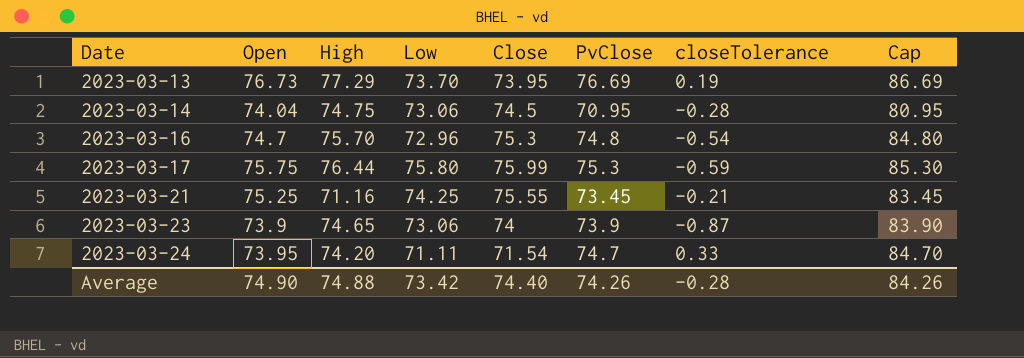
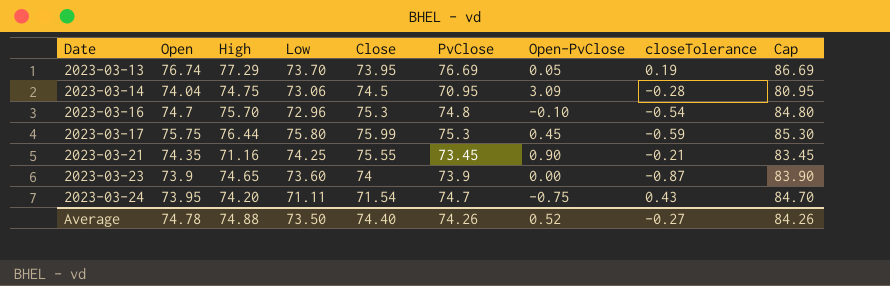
column Open-PvClose | formula: none -> [Open] - [PvClose]
2023-03-13 | Open: 76.73 -> 76.74
2023-03-21 | Open: 75.25 -> 74.35
2023-03-23 | Low: 73.06 -> 73.60
2023-03-24 | closeTolerance: 0.33 -> 0.43
Average | Open: 74.90 -> 74.78
Average | Low: 73.42 -> 73.50
Average | closeTolerance: -0.28 -> -0.27

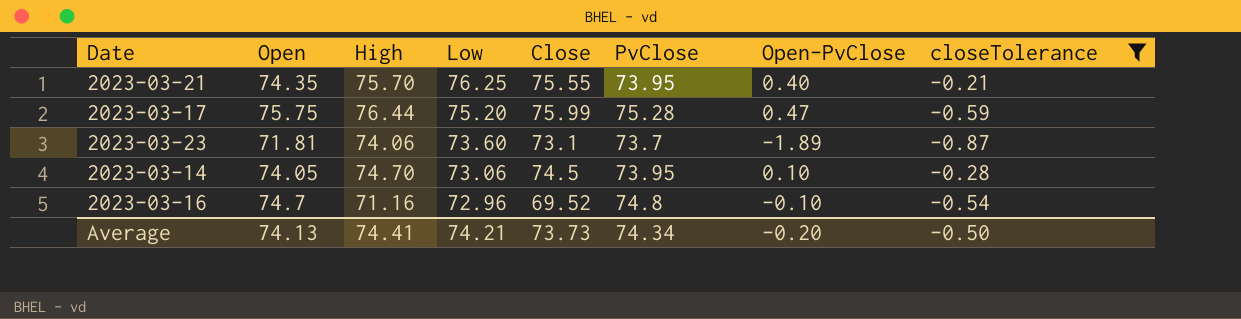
filter: none -> closeTolerance <= -0.21
row order: Date ascending -> Low descending
column Cap | formula: [PvClose] + 10 -> none
2023-03-21 | High: 71.16 -> 75.70
2023-03-21 | Low: 74.25 -> 76.25
2023-03-21 | PvClose: 73.45 -> 73.95
2023-03-21 | Open-PvClose: 0.90 -> 0.40
2023-03-17 | Low: 75.80 -> 75.20
2023-03-17 | PvClose: 75.3 -> 75.28
2023-03-17 | Open-PvClose: 0.45 -> 0.47
2023-03-23 | Open: 73.9 -> 71.81
2023-03-23 | High: 74.65 -> 74.06
2023-03-23 | Close: 74 -> 73.1
2023-03-23 | PvClose: 73.9 -> 73.7
2023-03-23 | Open-PvClose: 0.00 -> -1.89
2023-03-14 | Open: 74.04 -> 74.05
2023-03-14 | High: 74.75 -> 74.70
2023-03-14 | PvClose: 70.95 -> 73.95
2023-03-14 | Open-PvClose: 3.09 -> 0.10
2023-03-16 | High: 75.70 -> 71.16
2023-03-16 | Close: 75.3 -> 69.52
Average | Open: 74.78 -> 74.13
Average | High: 74.88 -> 74.41
Average | Low: 73.50 -> 74.21
Average | Close: 74.40 -> 73.73
Average | PvClose: 74.26 -> 74.34
Average | Open-PvClose: 0.52 -> -0.20
Average | closeTolerance: -0.27 -> -0.50

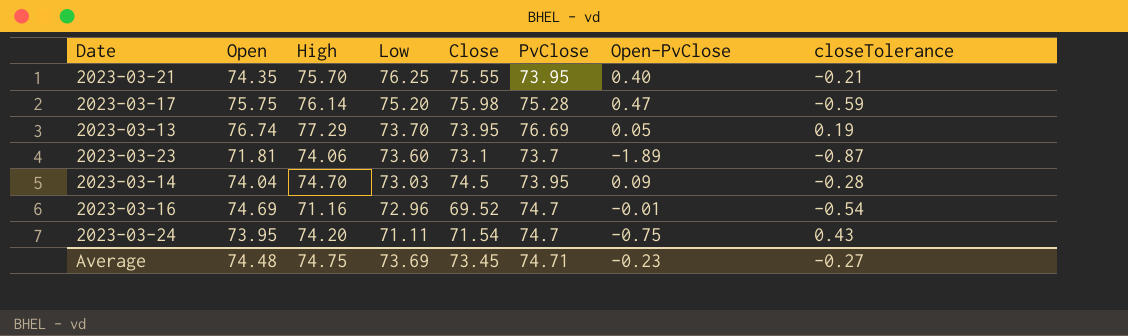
filter: closeTolerance <= -0.21 -> none
2023-03-17 | High: 76.44 -> 76.14
2023-03-17 | Close: 75.99 -> 75.98
2023-03-14 | Open: 74.05 -> 74.04
2023-03-14 | Low: 73.06 -> 73.03
2023-03-14 | Open-PvClose: 0.10 -> 0.09
2023-03-16 | Open: 74.7 -> 74.69
2023-03-16 | PvClose: 74.8 -> 74.7
2023-03-16 | Open-PvClose: -0.10 -> -0.01
Average | Open: 74.13 -> 74.48
Average | High: 74.41 -> 74.75
Average | Low: 74.21 -> 73.69
Average | Close: 73.73 -> 73.45
Average | PvClose: 74.34 -> 74.71
Average | Open-PvClose: -0.20 -> -0.23
Average | closeTolerance: -0.50 -> -0.27

